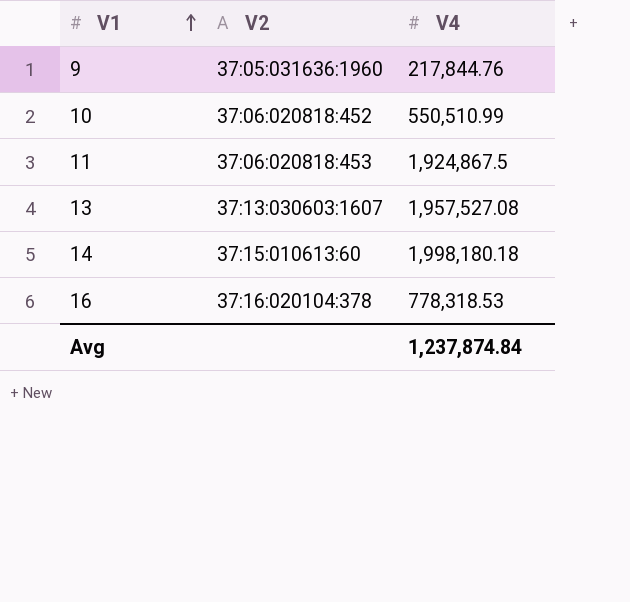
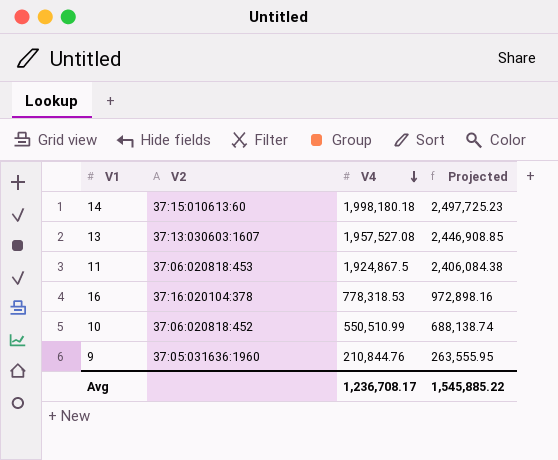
row order: V1 ascending -> V4 descending
column Projected | formula: none -> [V4] * 1.25
9 | V4: 217,844.76 -> 210,844.76
Avg | V4: 1,237,874.84 -> 1,236,708.17

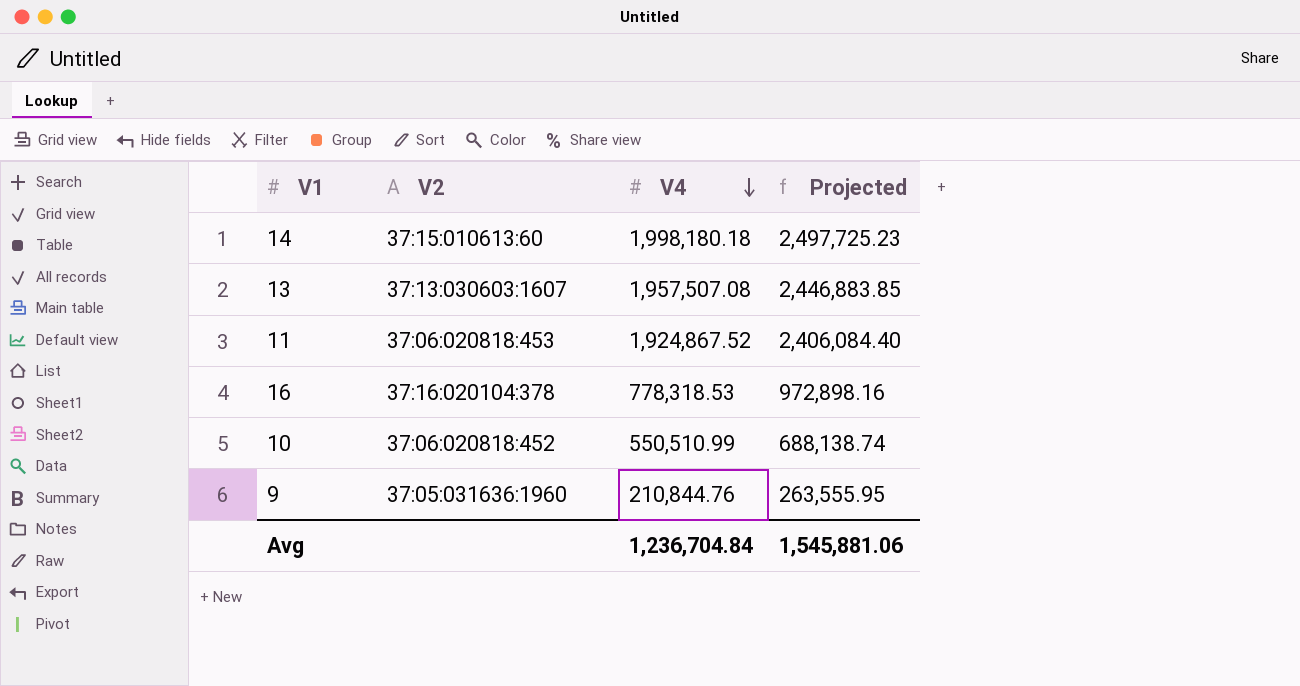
13 | V4: 1,957,527.08 -> 1,957,507.08
13 | Projected: 2,446,908.85 -> 2,446,883.85
11 | V4: 1,924,867.5 -> 1,924,867.52
11 | Projected: 2,406,084.38 -> 2,406,084.40
Avg | V4: 1,236,708.17 -> 1,236,704.84
Avg | Projected: 1,545,885.22 -> 1,545,881.06

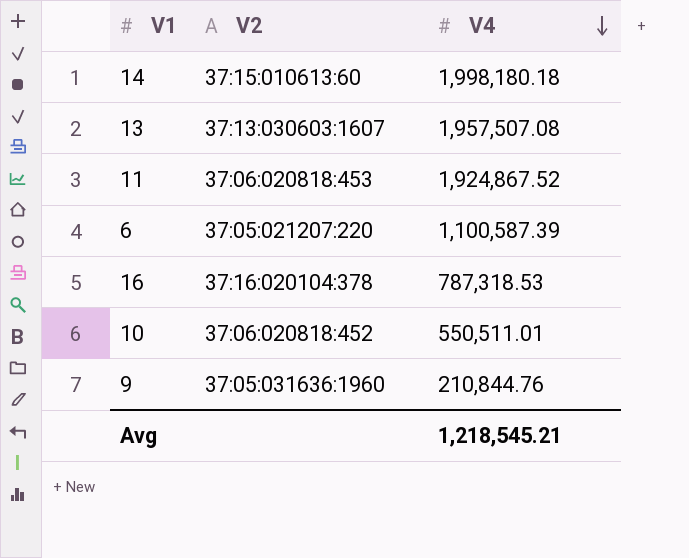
column Projected | formula: [V4] * 1.25 -> none
row 6: none -> 37:05:021207:220 | 1,100,587.39
16 | V4: 778,318.53 -> 787,318.53
10 | V4: 550,510.99 -> 550,511.01
Avg | V4: 1,236,704.84 -> 1,218,545.21

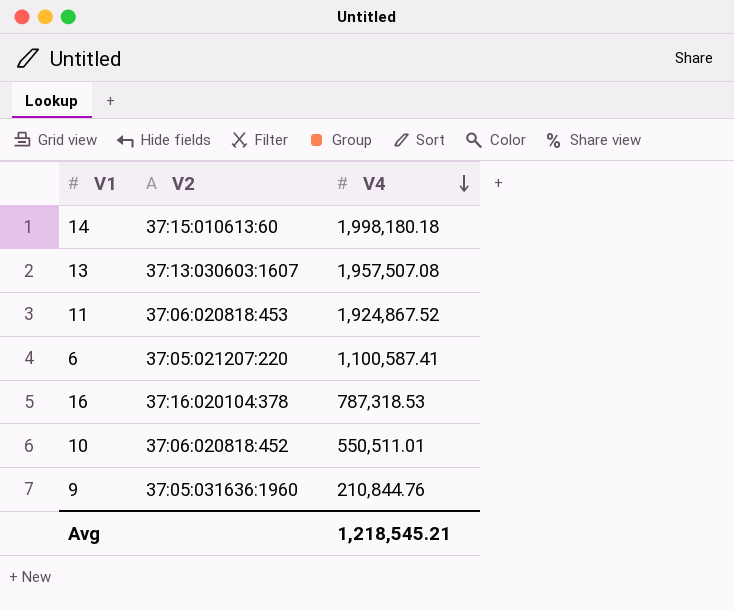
6 | V4: 1,100,587.39 -> 1,100,587.41

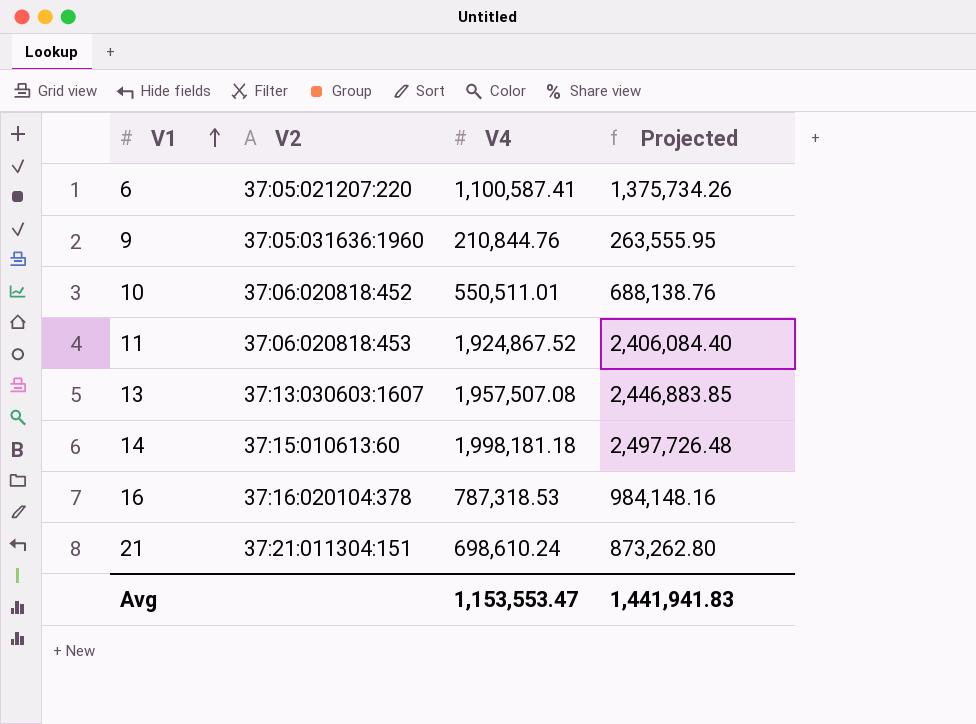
row order: V4 descending -> V1 ascending
column Projected | formula: none -> [V4] * 1.25
14 | V4: 1,998,180.18 -> 1,998,181.18
row 21: none -> 37:21:011304:151 | 698,610.24 | 873,262.80
Avg | V4: 1,218,545.21 -> 1,153,553.47

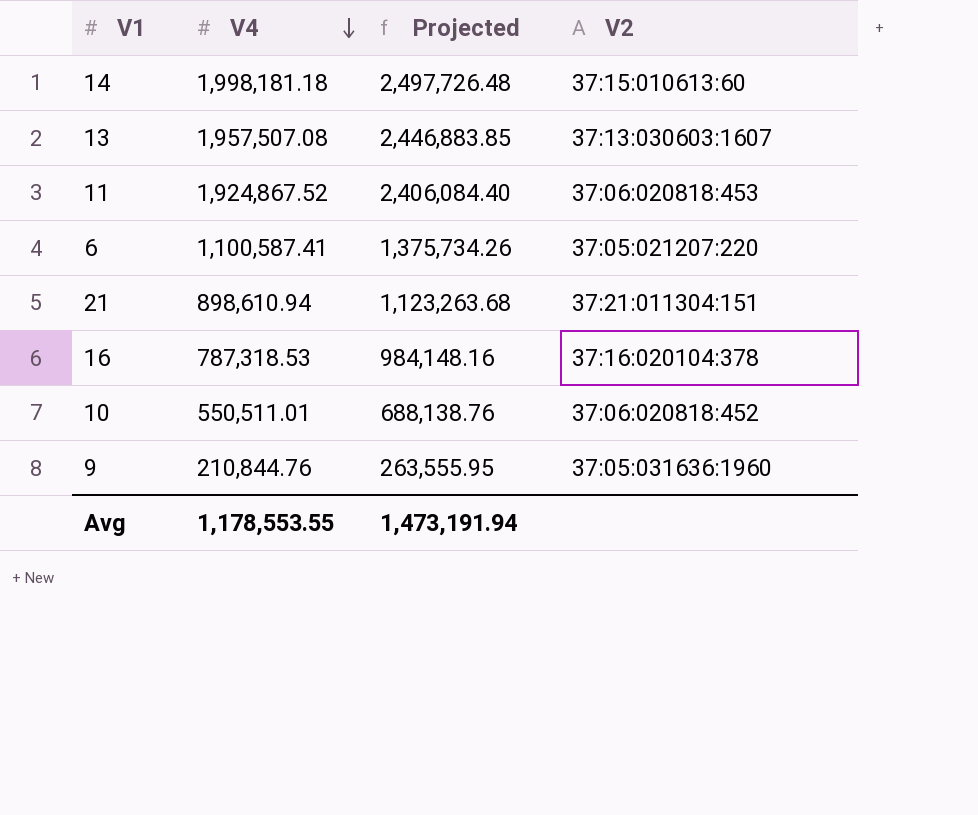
row order: V1 ascending -> V4 descending
column V2 | position: 2 -> 4
21 | V4: 698,610.24 -> 898,610.94
21 | Projected: 873,262.80 -> 1,123,263.68
Avg | V4: 1,153,553.47 -> 1,178,553.55
Avg | Projected: 1,441,941.83 -> 1,473,191.94

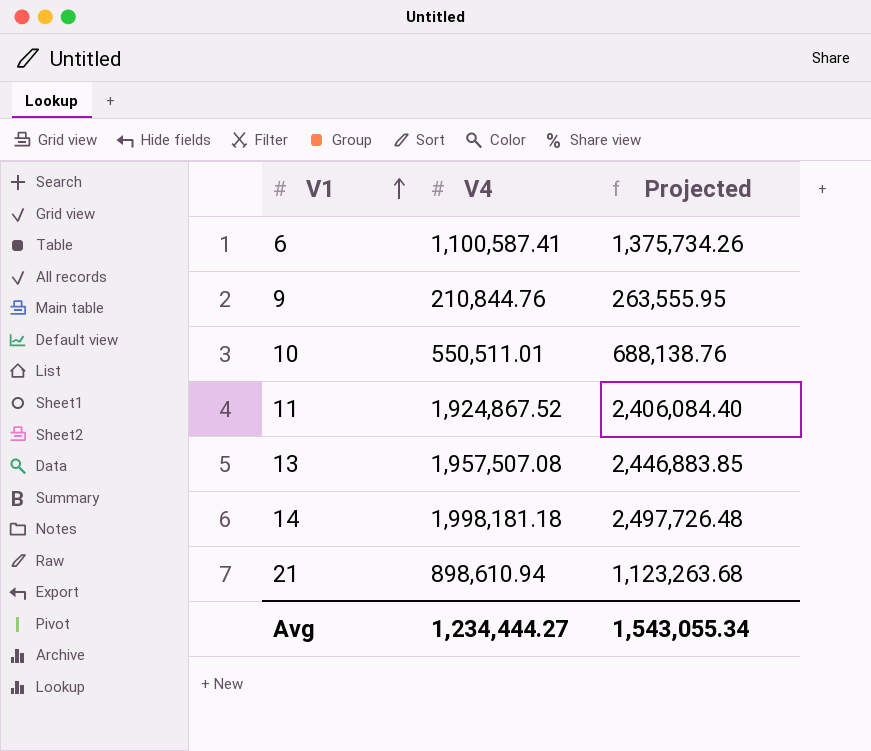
row order: V4 descending -> V1 ascending
column V2 | position: 4 -> none
row 16: 787,318.53 | 984,148.16 | 37:16:020104:378 -> none
Avg | V4: 1,178,553.55 -> 1,234,444.27
Avg | Projected: 1,473,191.94 -> 1,543,055.34

